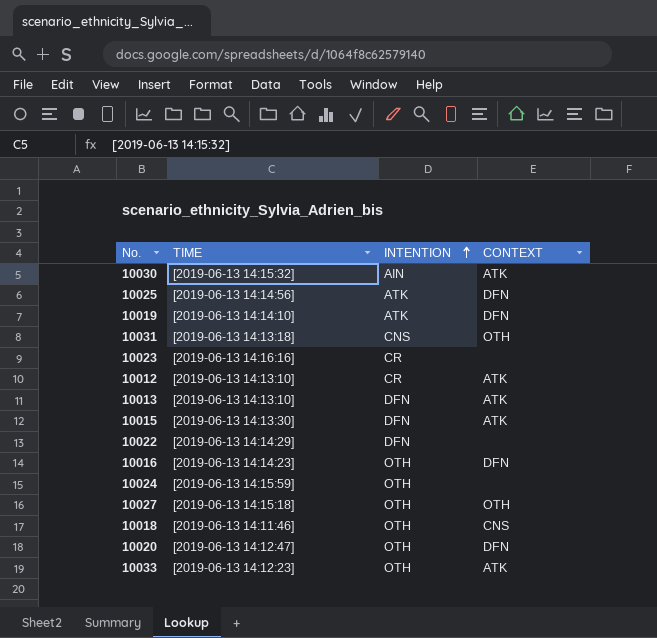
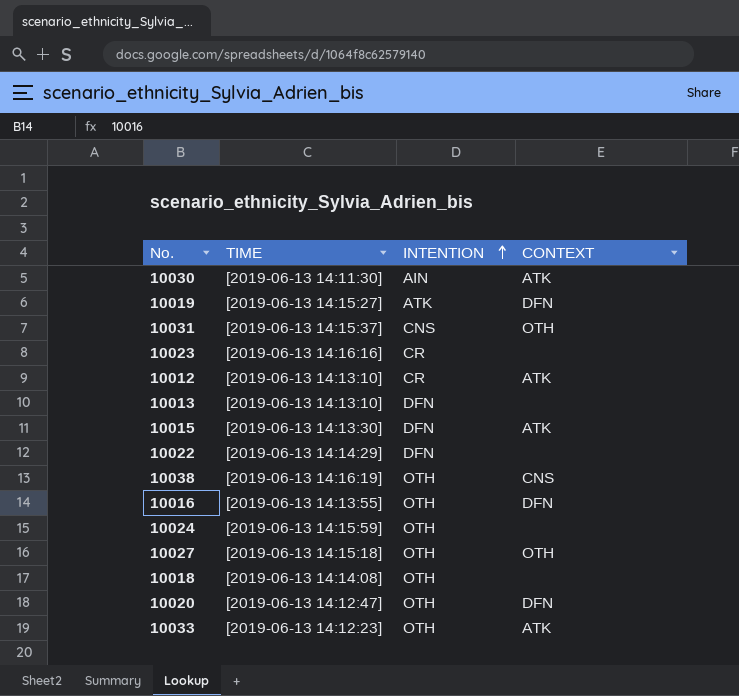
row 10025: [2019-06-13 14:14:56] | ATK | DFN -> none
10030 | TIME: [2019-06-13 14:15:32] -> [2019-06-13 14:11:30]
10019 | TIME: [2019-06-13 14:14:10] -> [2019-06-13 14:15:27]
10031 | TIME: [2019-06-13 14:13:18] -> [2019-06-13 14:15:37]
10013 | CONTEXT: ATK -> none
row 10038: none -> [2019-06-13 14:16:19] | OTH | CNS
10016 | TIME: [2019-06-13 14:14:23] -> [2019-06-13 14:13:55]
10018 | TIME: [2019-06-13 14:11:46] -> [2019-06-13 14:14:08]
10018 | CONTEXT: CNS -> none

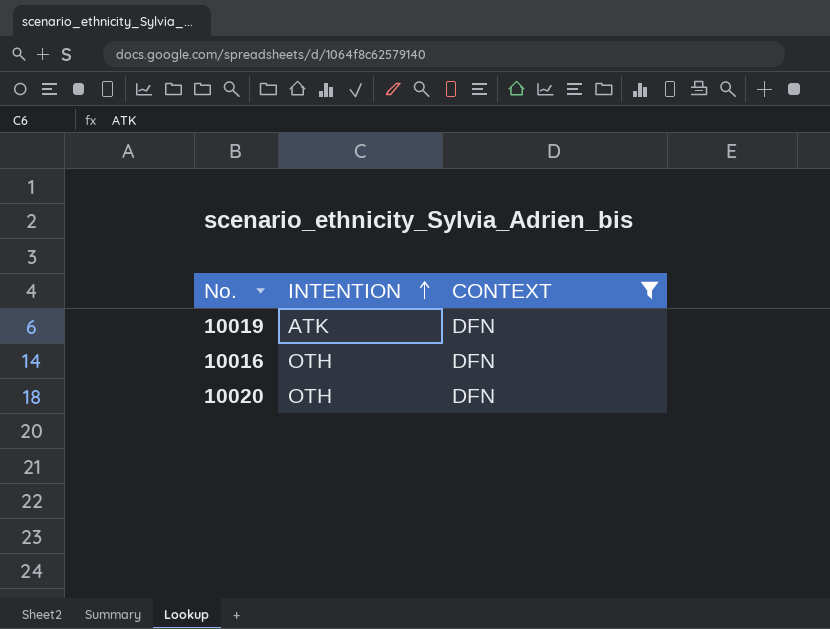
filter: none -> CONTEXT = DFN
column TIME | position: 2 -> none

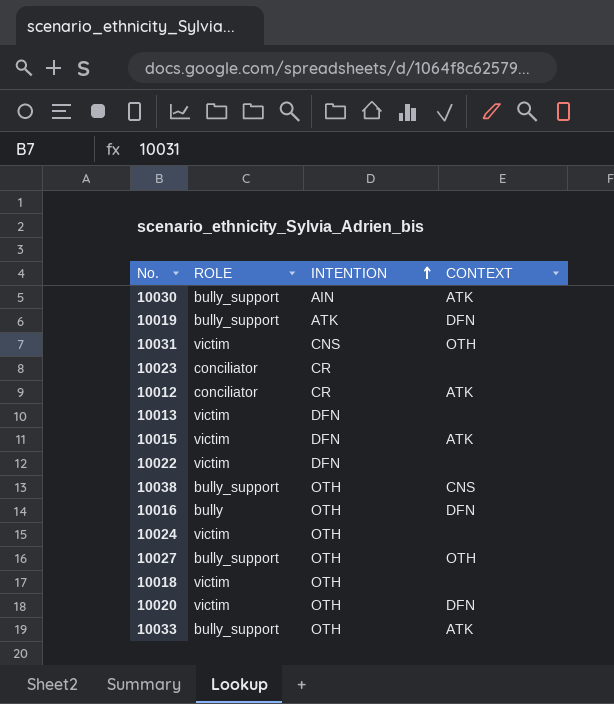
filter: CONTEXT = DFN -> none
column ROLE | position: none -> 2

